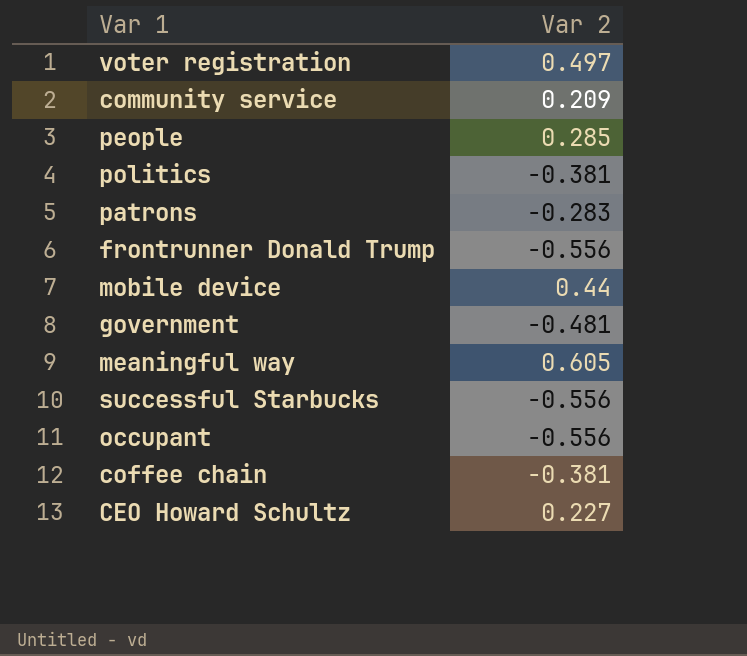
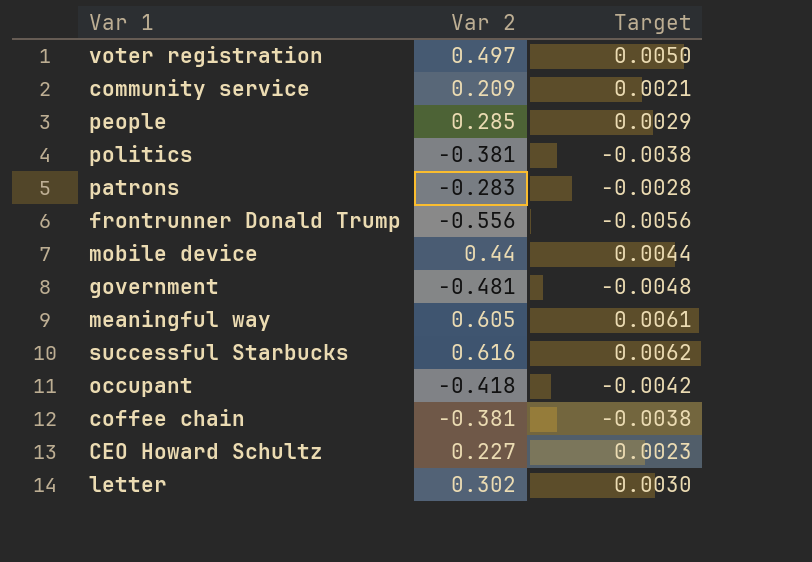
column Target | formula: none -> [Var 2] * 0.01
successful Starbucks | Var 2: -0.556 -> 0.616
occupant | Var 2: -0.556 -> -0.418
row letter: none -> 0.302 | 0.0030

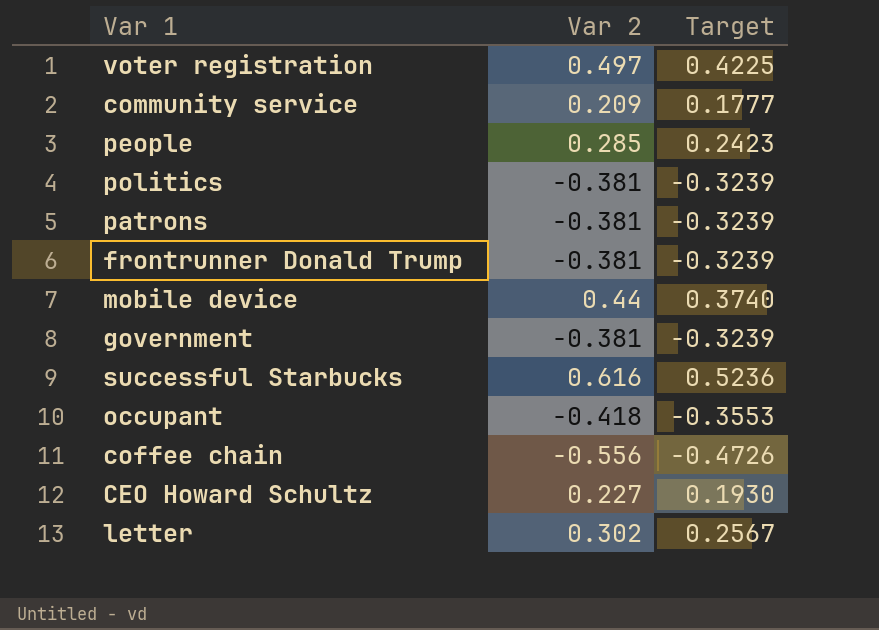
column Target | formula: [Var 2] * 0.01 -> [Var 2] * 0.85
row meaningful way: 0.605 | 0.0061 -> none
patrons | Var 2: -0.283 -> -0.381
frontrunner Donald Trump | Var 2: -0.556 -> -0.381
government | Var 2: -0.481 -> -0.381
coffee chain | Var 2: -0.381 -> -0.556

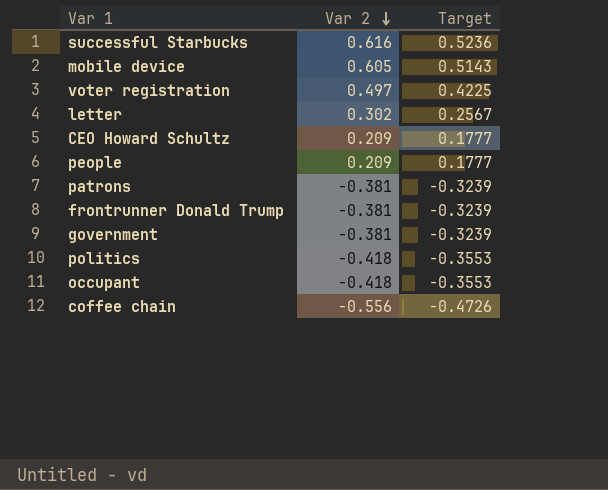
row order: none -> Var 2 descending
row community service: 0.209 | 0.1777 -> none
mobile device | Var 2: 0.44 -> 0.605
mobile device | Target: 0.3740 -> 0.5143
CEO Howard Schultz | Var 2: 0.227 -> 0.209
CEO Howard Schultz | Target: 0.1930 -> 0.1777
people | Var 2: 0.285 -> 0.209
people | Target: 0.2423 -> 0.1777
politics | Var 2: -0.381 -> -0.418
politics | Target: -0.3239 -> -0.3553

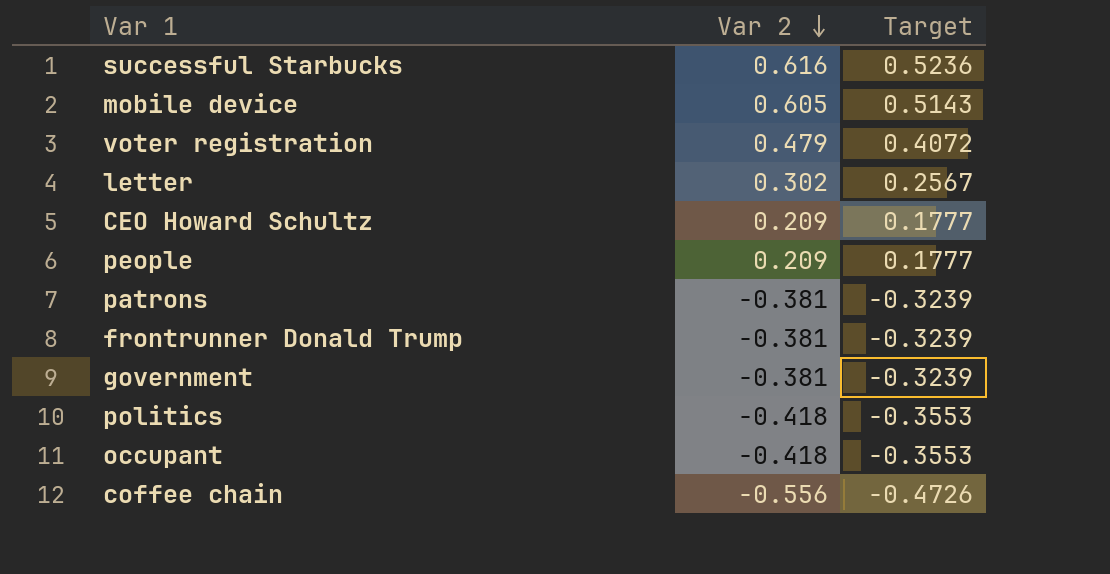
voter registration | Var 2: 0.497 -> 0.479
voter registration | Target: 0.4225 -> 0.4072

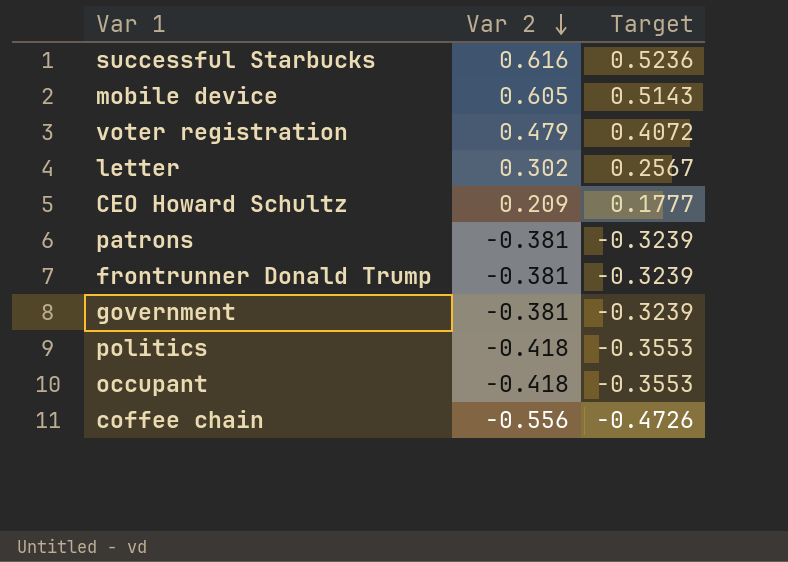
row people: 0.209 | 0.1777 -> none

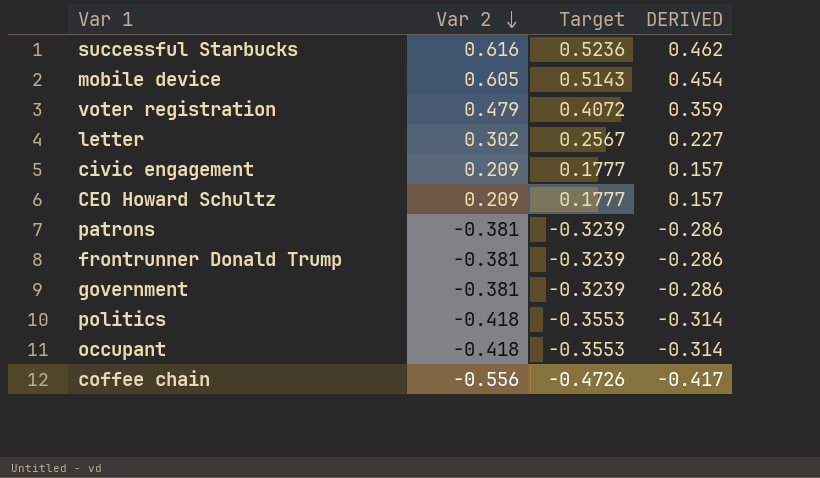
column DERIVED | formula: none -> [Var 2] * 0.75
row civic engagement: none -> 0.209 | 0.1777 | 0.157

